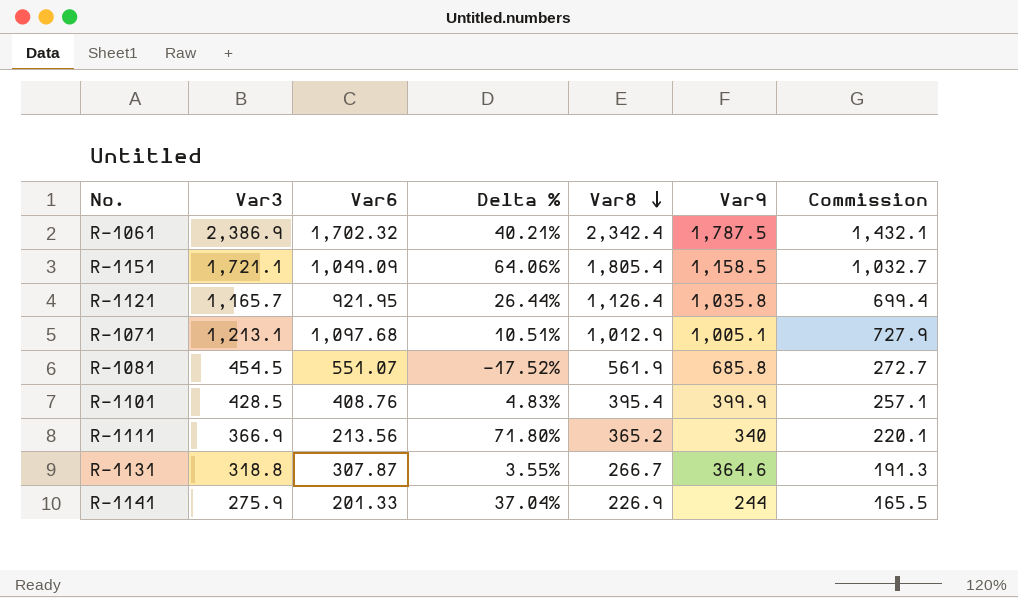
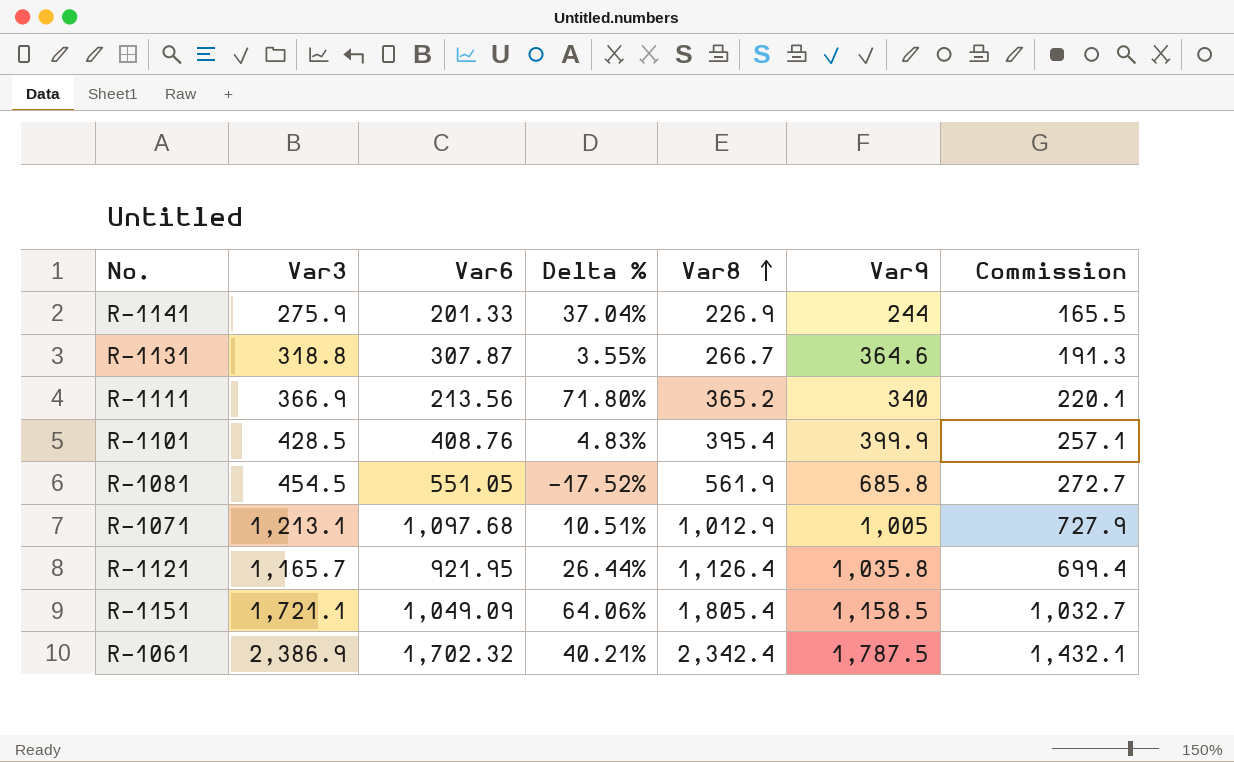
row order: Var8 descending -> Var8 ascending
R-1081 | Var6: 551.07 -> 551.05
R-1071 | Var9: 1,005.1 -> 1,005

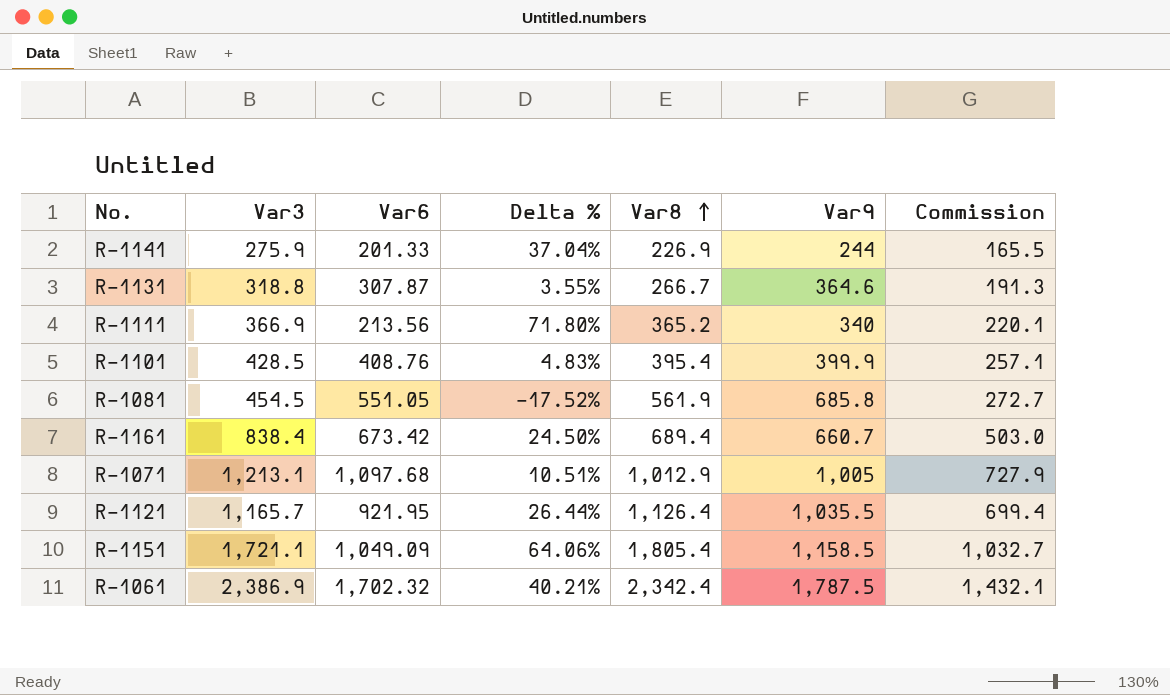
row R-1161: none -> 838.4 | 673.42 | 24.50% | 689.4 | 660.7 | 503.0
R-1121 | Var9: 1,035.8 -> 1,035.5

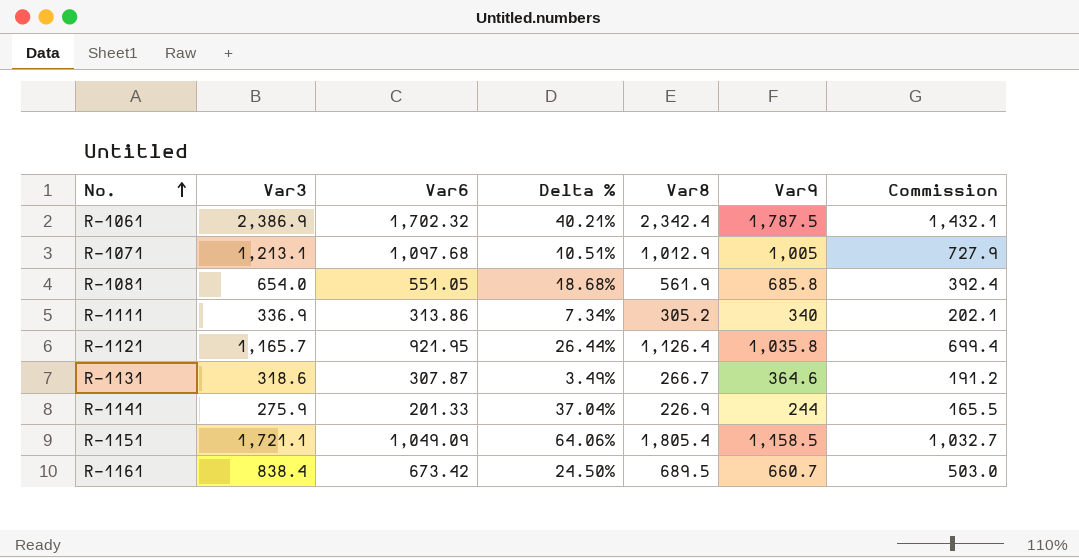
row order: Var8 ascending -> No. ascending
row R-1101: 428.5 | 408.76 | 4.83% | 395.4 | 399.9 | 257.1 -> none
R-1081 | Var3: 454.5 -> 654.0
R-1081 | Delta %: -17.52% -> 18.68%
R-1081 | Commission: 272.7 -> 392.4
R-1111 | Var3: 366.9 -> 336.9
R-1111 | Var6: 213.56 -> 313.86
R-1111 | Delta %: 71.80% -> 7.34%
R-1111 | Var8: 365.2 -> 305.2
R-1111 | Commission: 220.1 -> 202.1
R-1121 | Var9: 1,035.5 -> 1,035.8
R-1131 | Var3: 318.8 -> 318.6
R-1131 | Delta %: 3.55% -> 3.49%
R-1131 | Commission: 191.3 -> 191.2
R-1161 | Var8: 689.4 -> 689.5

